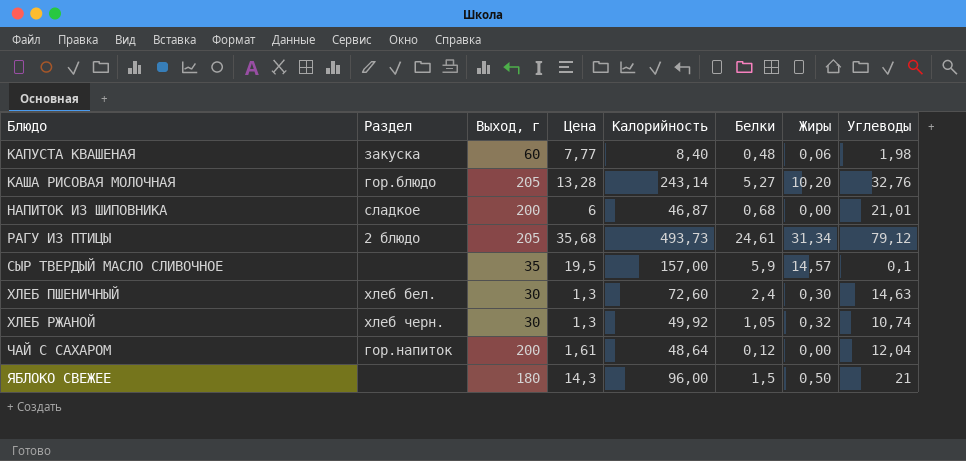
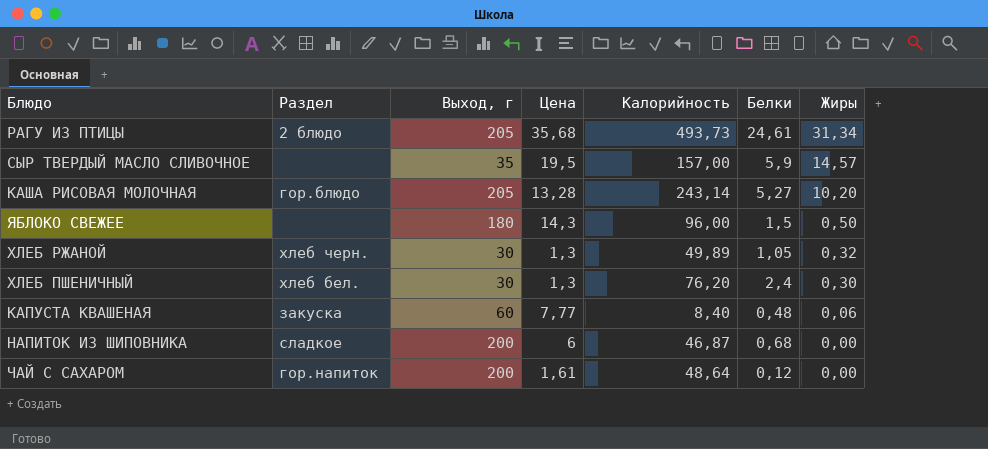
row order: Блюдо ascending -> Жиры descending
column Углеводы | position: 8 -> none
ХЛЕБ РЖАНОЙ | Калорийность: 49,92 -> 49,89
ХЛЕБ ПШЕНИЧНЫЙ | Калорийность: 72,60 -> 76,20

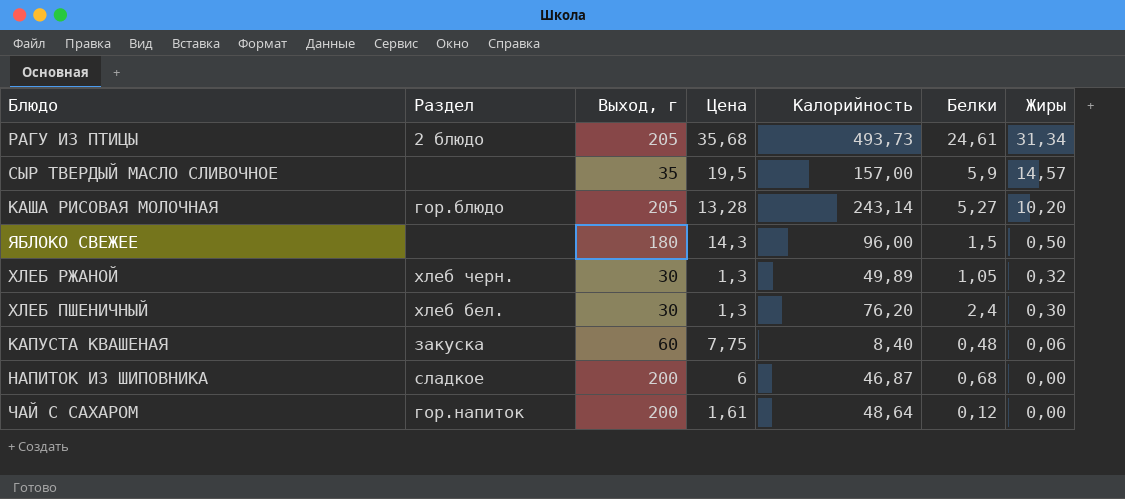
КАПУСТА КВАШЕНАЯ | Цена: 7,77 -> 7,75

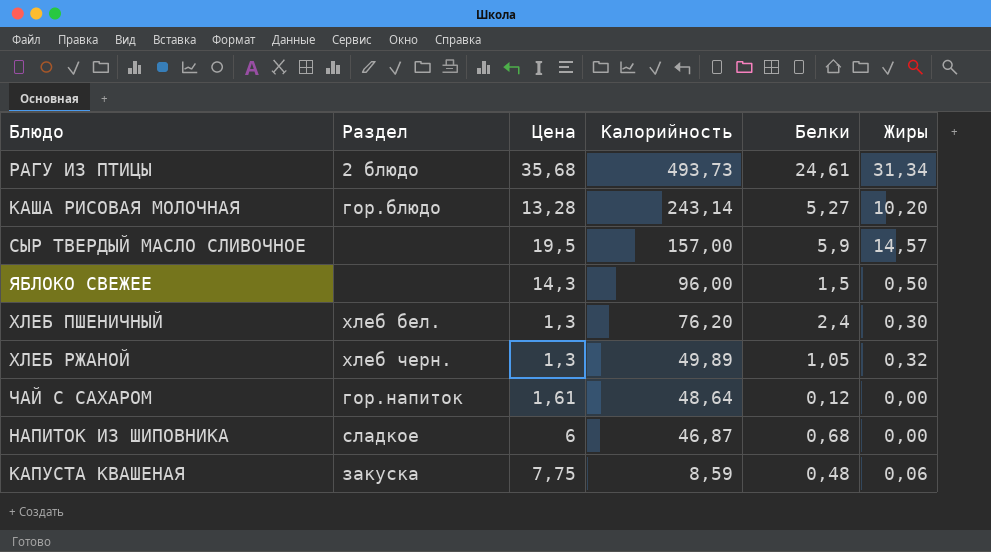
row order: Жиры descending -> Калорийность descending
column Выход, г | position: 3 -> none
КАПУСТА КВАШЕНАЯ | Калорийность: 8,40 -> 8,59

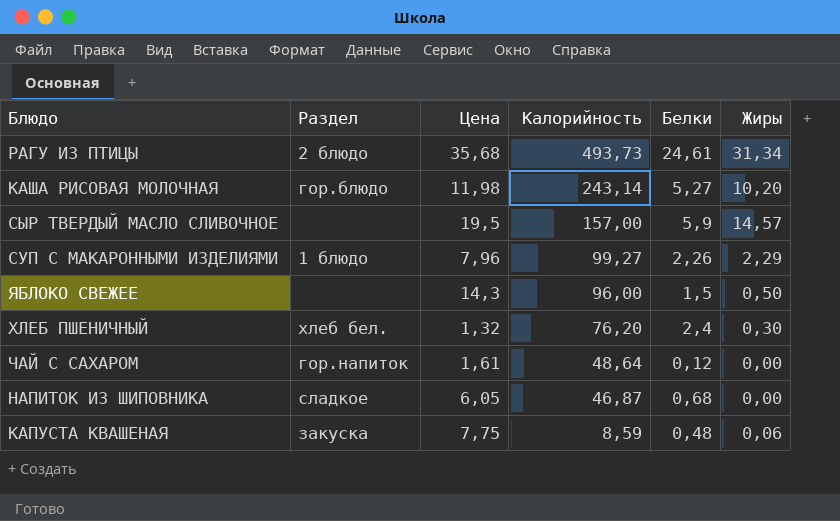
row ХЛЕБ РЖАНОЙ: хлеб черн. | 1,3 | 49,89 | 1,05 | 0,32 -> none
КАША РИСОВАЯ МОЛОЧНАЯ | Цена: 13,28 -> 11,98
row СУП С МАКАРОННЫМИ ИЗДЕЛИЯМИ: none -> 1 блюдо | 7,96 | 99,27 | 2,26 | 2,29
ХЛЕБ ПШЕНИЧНЫЙ | Цена: 1,3 -> 1,32
НАПИТОК ИЗ ШИПОВНИКА | Цена: 6 -> 6,05

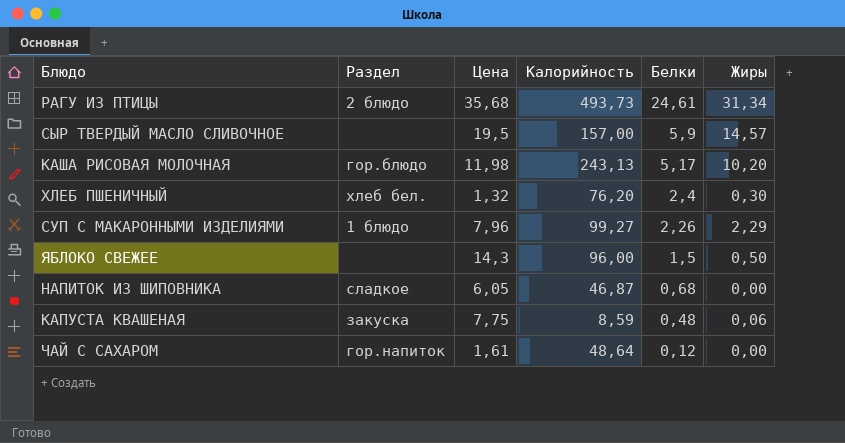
row order: Калорийность descending -> Белки descending
КАША РИСОВАЯ МОЛОЧНАЯ | Калорийность: 243,14 -> 243,13
КАША РИСОВАЯ МОЛОЧНАЯ | Белки: 5,27 -> 5,17

